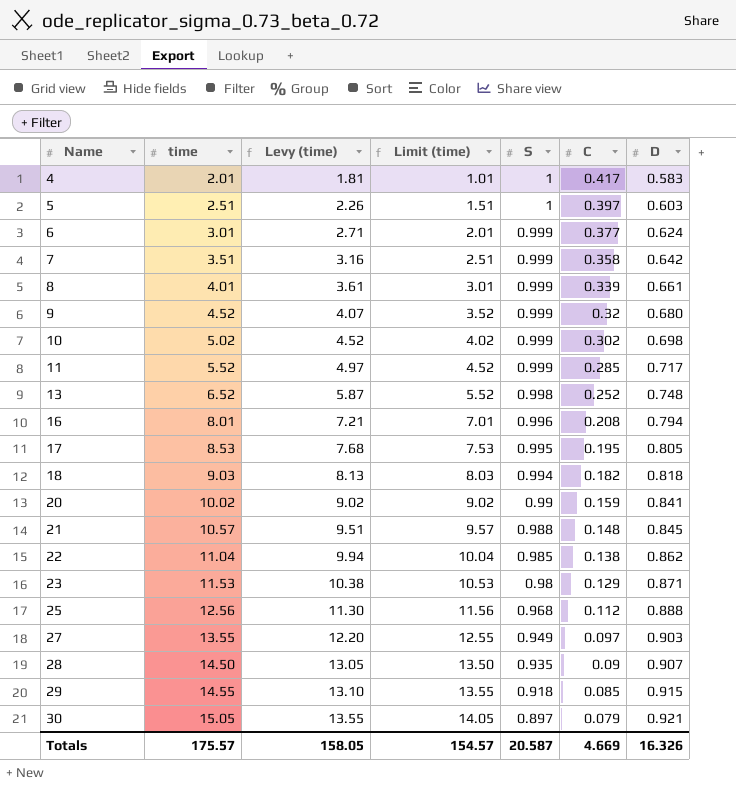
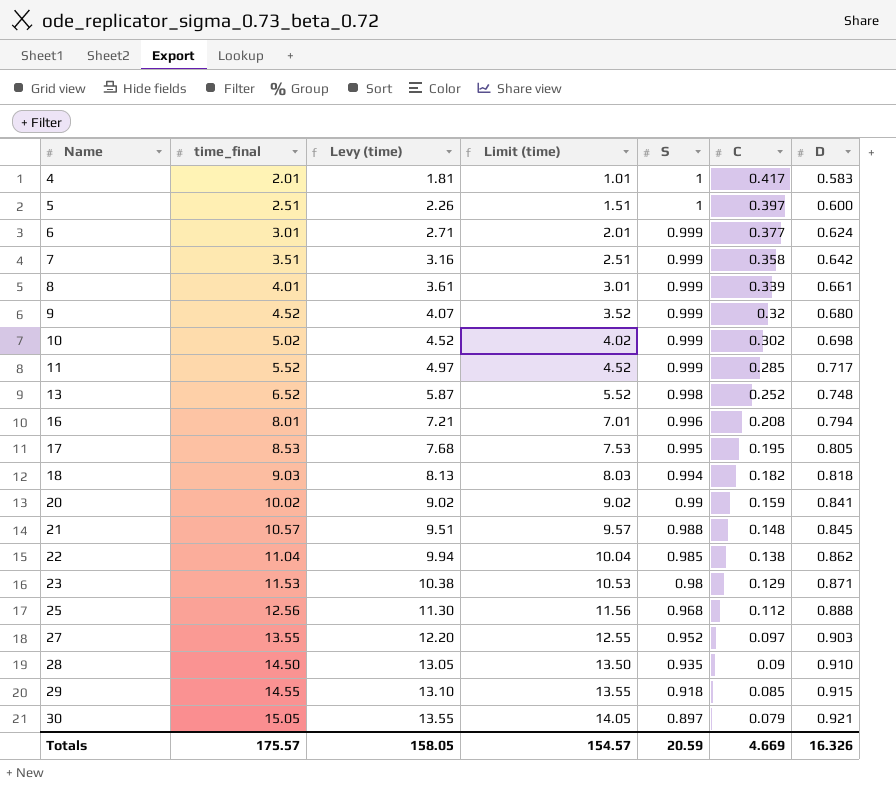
column name: time -> time_final
5 | D: 0.603 -> 0.600
27 | S: 0.949 -> 0.952
28 | D: 0.907 -> 0.910
Totals | S: 20.587 -> 20.59

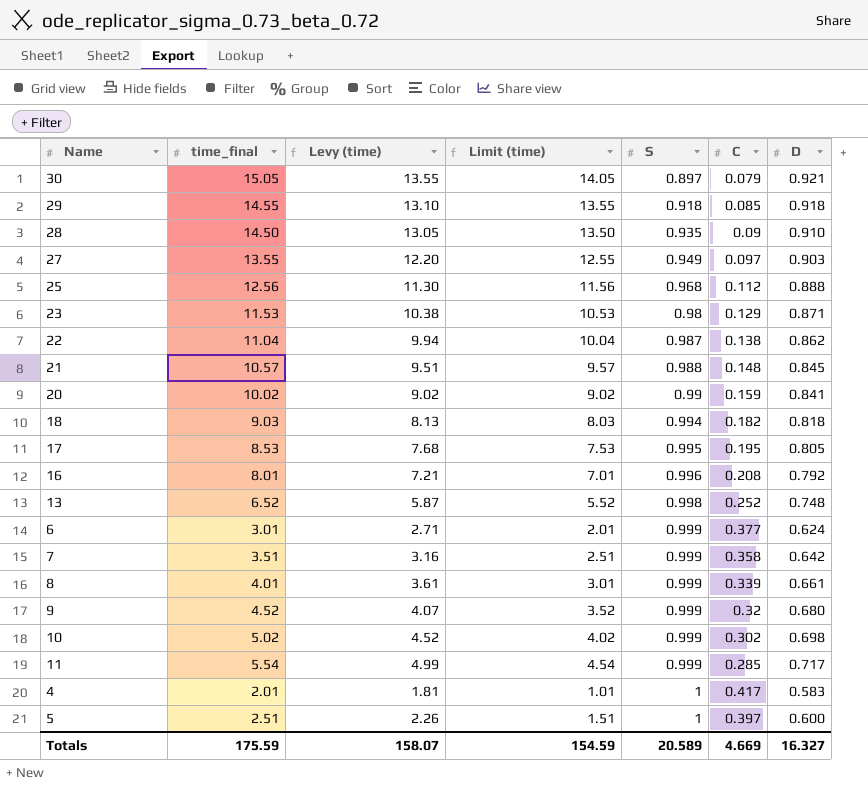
row order: Name ascending -> S ascending
29 | D: 0.915 -> 0.918
27 | S: 0.952 -> 0.949
22 | S: 0.985 -> 0.987
16 | D: 0.794 -> 0.792
11 | time_final: 5.52 -> 5.54
11 | Levy (time): 4.97 -> 4.99
11 | Limit (time): 4.52 -> 4.54
Totals | time_final: 175.57 -> 175.59
Totals | Levy (time): 158.05 -> 158.07
Totals | Limit (time): 154.57 -> 154.59
Totals | S: 20.59 -> 20.589
Totals | D: 16.326 -> 16.327

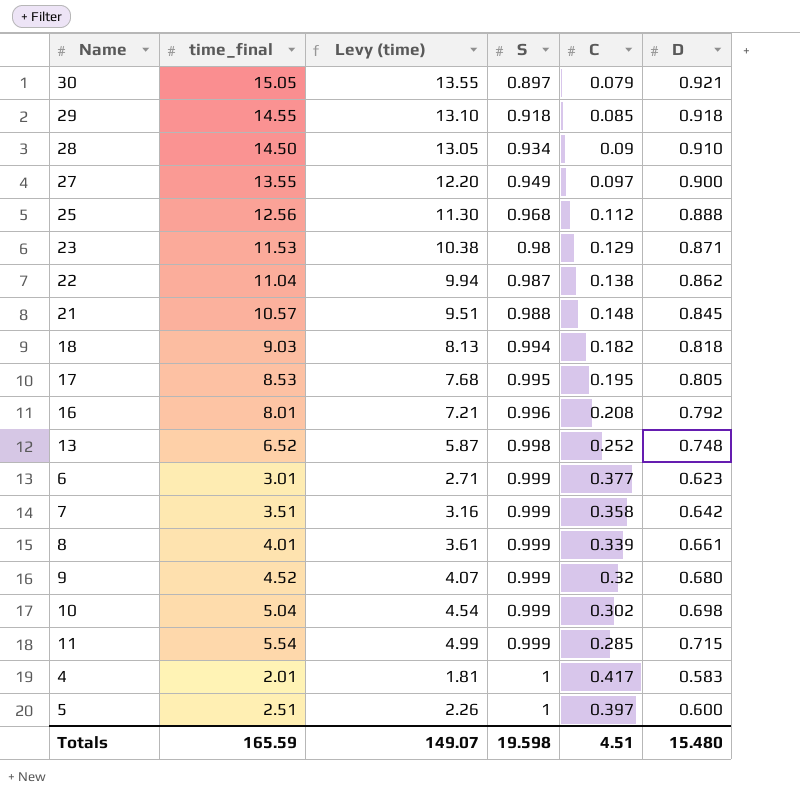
column Limit (time) | formula: [time_final] - 1 -> none
row 20: 10.02 | 9.02 | 9.02 | 0.99 | 0.159 | 0.841 -> none
28 | S: 0.935 -> 0.934
27 | D: 0.903 -> 0.900
6 | D: 0.624 -> 0.623
10 | time_final: 5.02 -> 5.04
10 | Levy (time): 4.52 -> 4.54
11 | D: 0.717 -> 0.715
Totals | time_final: 175.59 -> 165.59
Totals | Levy (time): 158.07 -> 149.07
Totals | S: 20.589 -> 19.598
Totals | C: 4.669 -> 4.51
Totals | D: 16.327 -> 15.480

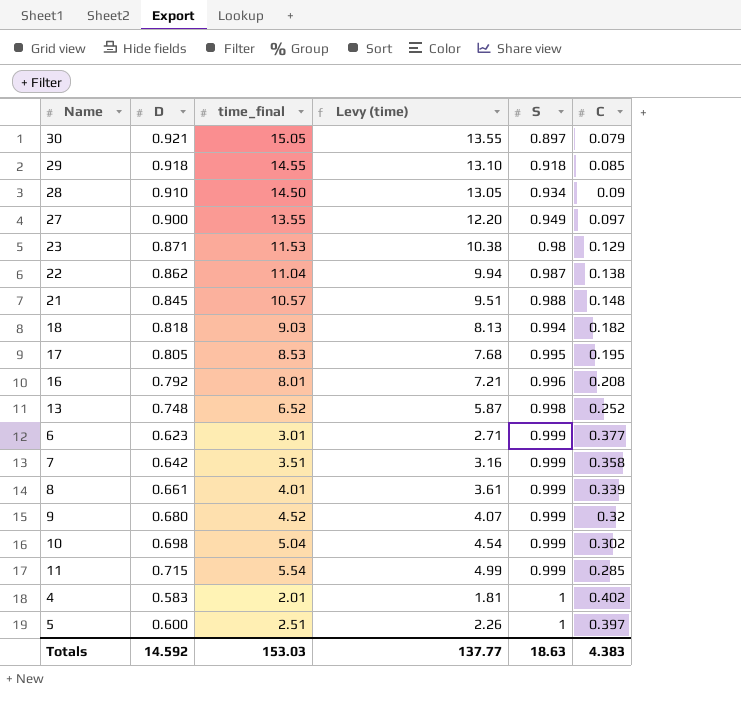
column D | position: 6 -> 2
row 25: 12.56 | 11.30 | 0.968 | 0.112 | 0.888 -> none
4 | C: 0.417 -> 0.402
Totals | D: 15.480 -> 14.592
Totals | time_final: 165.59 -> 153.03
Totals | Levy (time): 149.07 -> 137.77
Totals | S: 19.598 -> 18.63
Totals | C: 4.51 -> 4.383

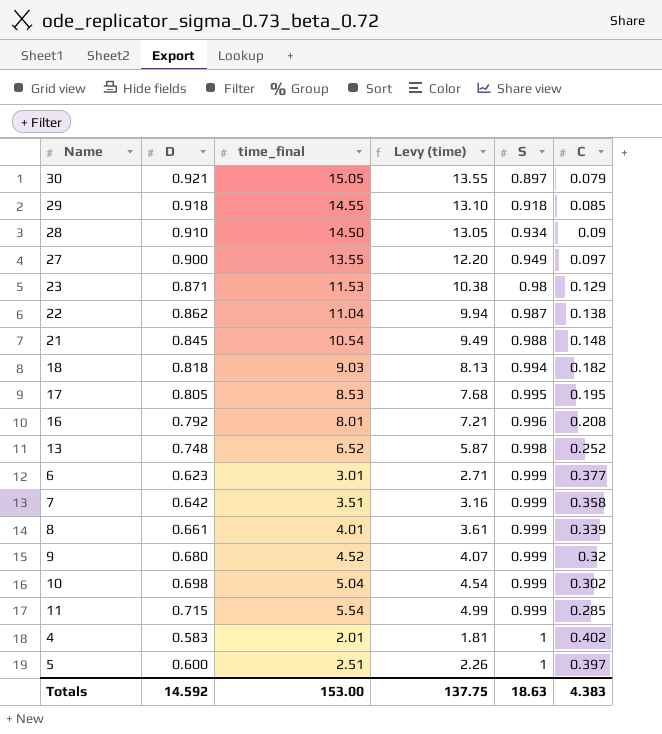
21 | time_final: 10.57 -> 10.54
21 | Levy (time): 9.51 -> 9.49
Totals | time_final: 153.03 -> 153.00
Totals | Levy (time): 137.77 -> 137.75

